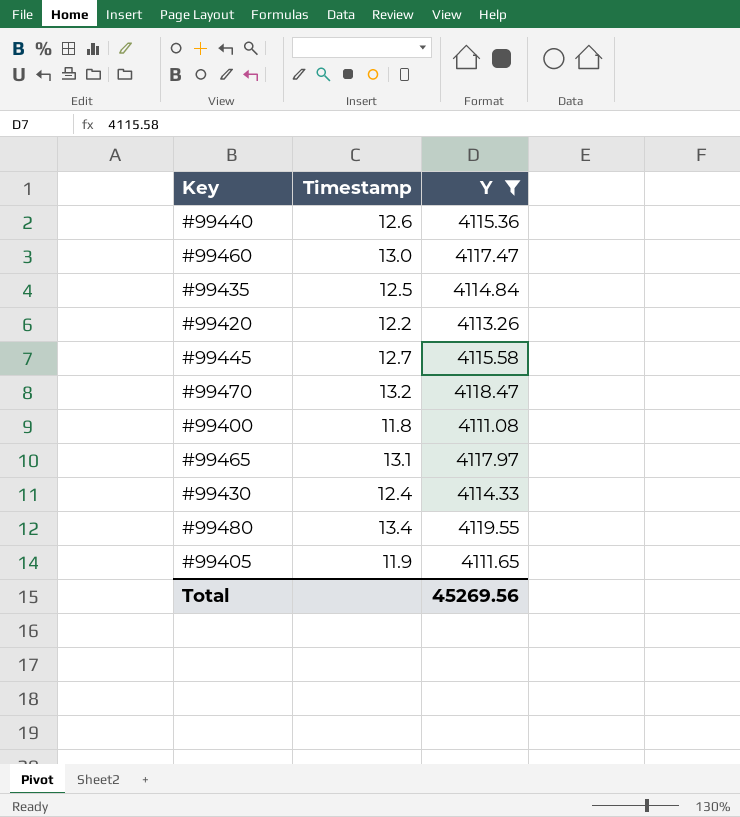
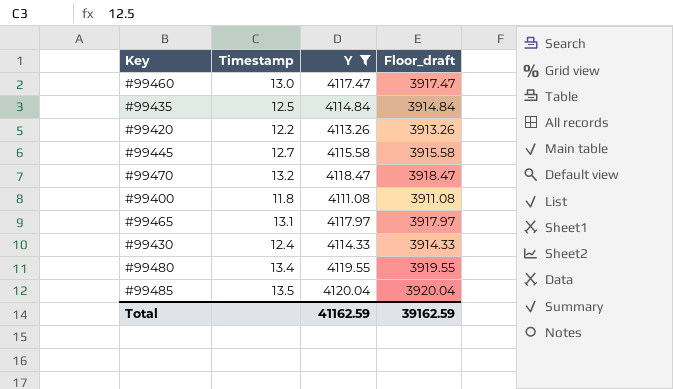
column Floor_draft | formula: none -> [Y] - 200
row #99440: 12.6 | 4115.36 -> none
row #99405: 11.9 | 4111.65 -> none
row #99485: none -> 13.5 | 4120.04 | 3920.04
Total | Y: 45269.56 -> 41162.59

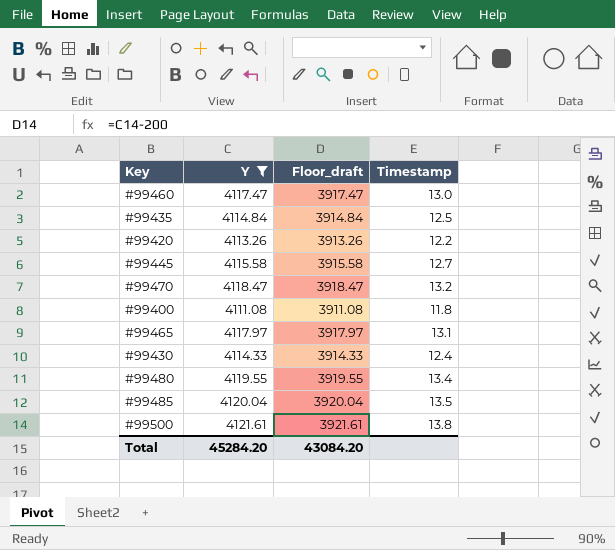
column Timestamp | position: 2 -> 4
row #99500: none -> 4121.61 | 3921.61 | 13.8
Total | Y: 41162.59 -> 45284.20
Total | Floor_draft: 39162.59 -> 43084.20

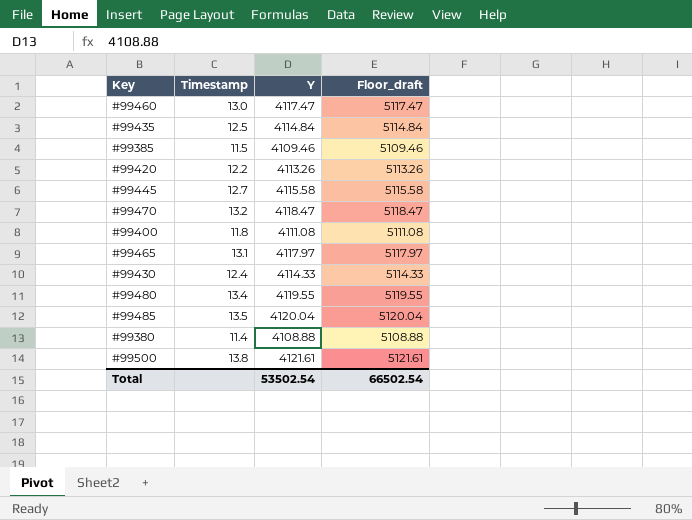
filter: Y >= 4111.08 -> none
column Timestamp | position: 4 -> 2
column Floor_draft | formula: [Y] - 200 -> [Y] + 1000
Total | Y: 45284.20 -> 53502.54
Total | Floor_draft: 43084.20 -> 66502.54

